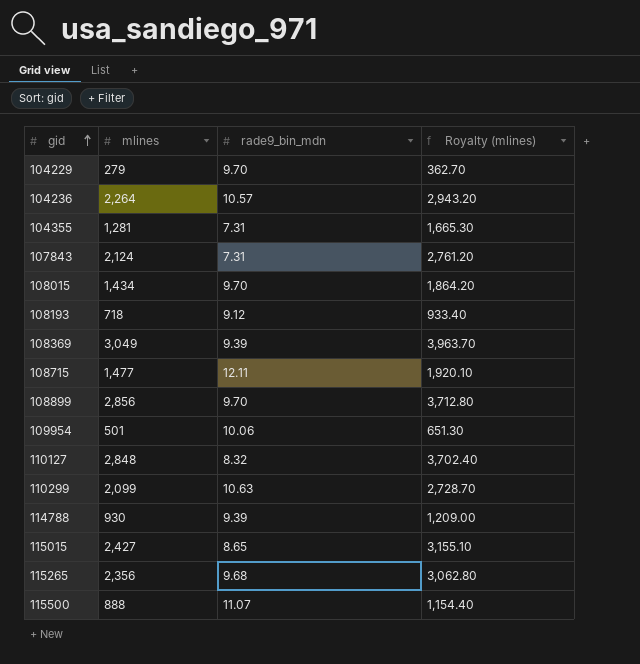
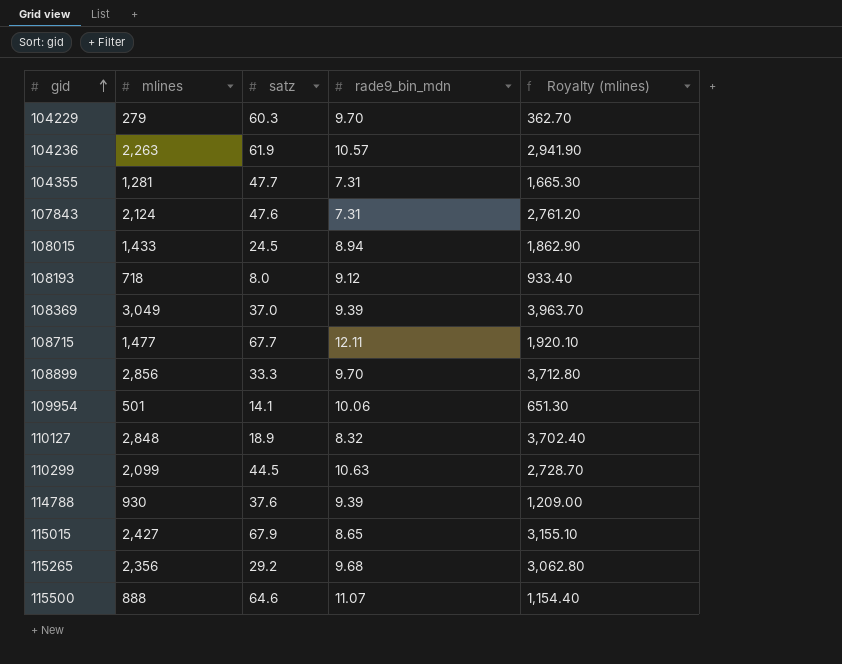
column satz | position: none -> 3
104236 | mlines: 2,264 -> 2,263
104236 | Royalty (mlines): 2,943.20 -> 2,941.90
108015 | mlines: 1,434 -> 1,433
108015 | rade9_bin_mdn: 9.70 -> 8.94
108015 | Royalty (mlines): 1,864.20 -> 1,862.90

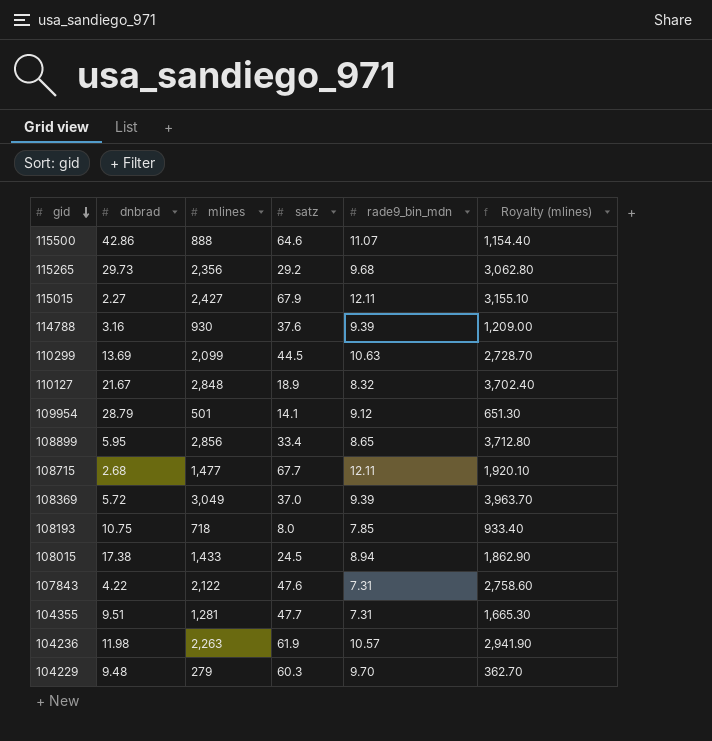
row order: gid ascending -> gid descending
column dnbrad | position: none -> 2
115015 | rade9_bin_mdn: 8.65 -> 12.11
109954 | rade9_bin_mdn: 10.06 -> 9.12
108899 | satz: 33.3 -> 33.4
108899 | rade9_bin_mdn: 9.70 -> 8.65
108193 | rade9_bin_mdn: 9.12 -> 7.85
107843 | mlines: 2,124 -> 2,122
107843 | Royalty (mlines): 2,761.20 -> 2,758.60

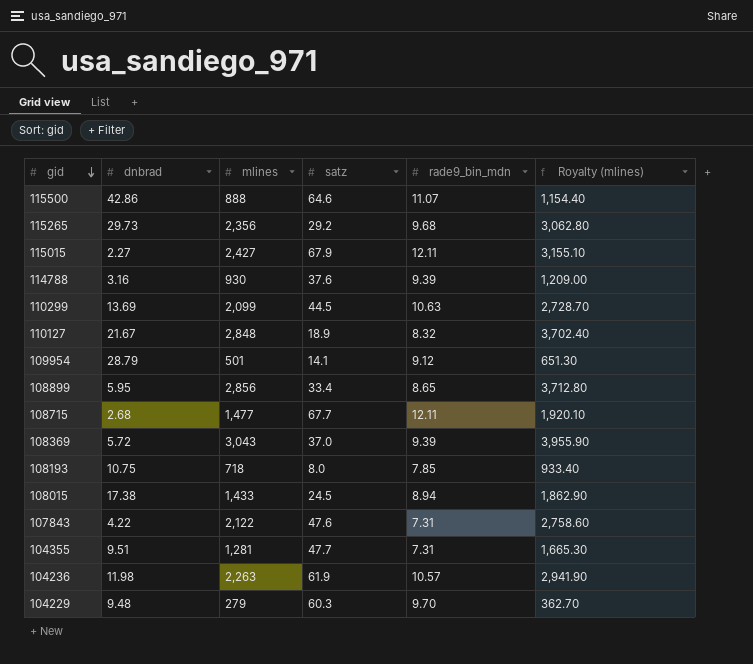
108369 | mlines: 3,049 -> 3,043
108369 | Royalty (mlines): 3,963.70 -> 3,955.90

